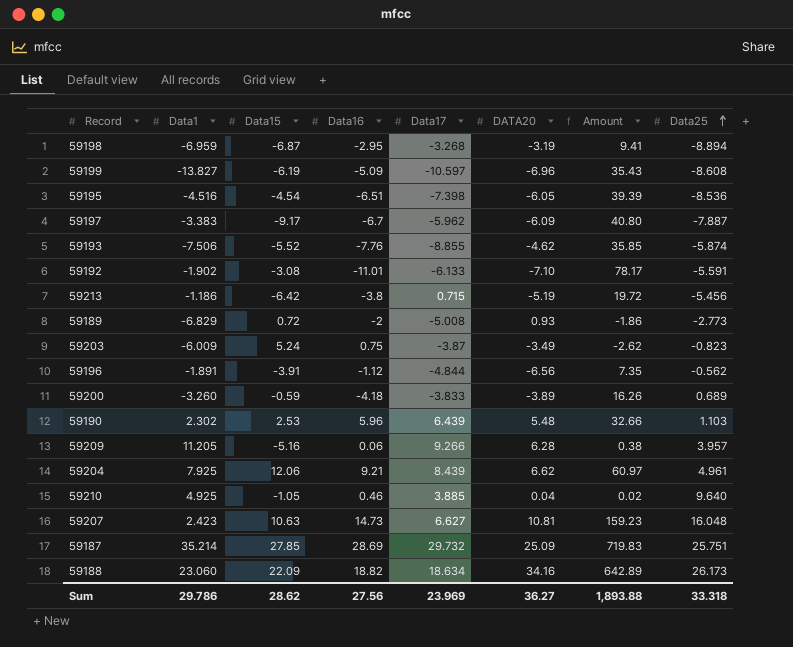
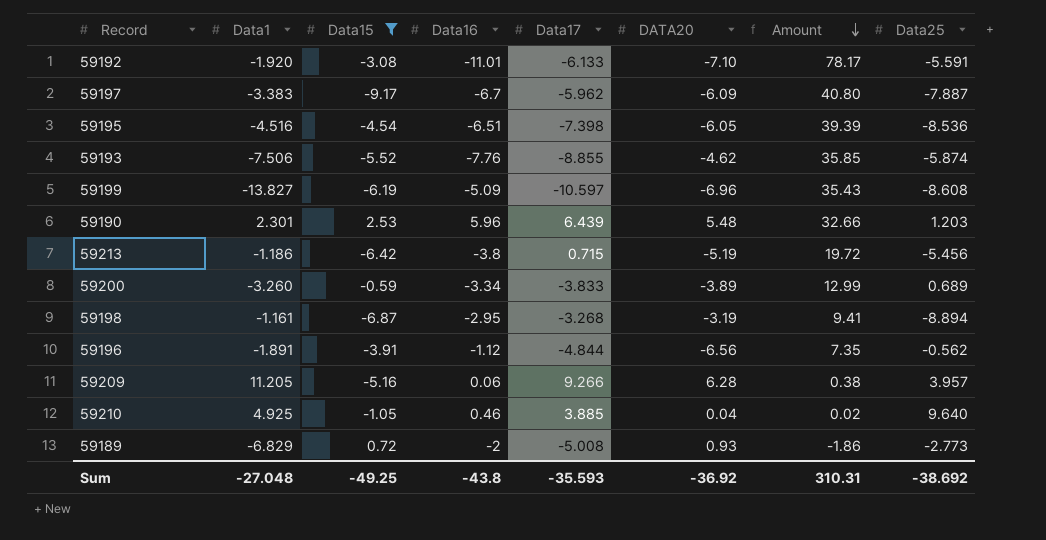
filter: none -> Data15 <= 2.53
row order: Data25 ascending -> Amount descending
59192 | Data1: -1.902 -> -1.920
59190 | Data1: 2.302 -> 2.301
59190 | Data25: 1.103 -> 1.203
59200 | Data16: -4.18 -> -3.34
59200 | Amount: 16.26 -> 12.99
59198 | Data1: -6.959 -> -1.161
Sum | Data1: 29.786 -> -27.048
Sum | Data15: 28.62 -> -49.25
Sum | Data16: 27.56 -> -43.8
Sum | Data17: 23.969 -> -35.593
Sum | DATA20: 36.27 -> -36.92
Sum | Amount: 1,893.88 -> 310.31
Sum | Data25: 33.318 -> -38.692

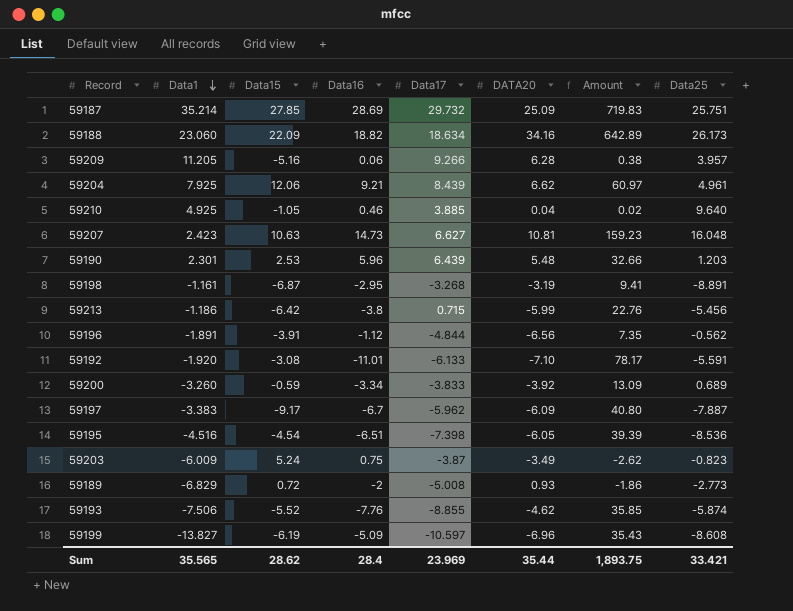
filter: Data15 <= 2.53 -> none
row order: Amount descending -> Data1 descending
59198 | Data25: -8.894 -> -8.891
59213 | DATA20: -5.19 -> -5.99
59213 | Amount: 19.72 -> 22.76
59200 | DATA20: -3.89 -> -3.92
59200 | Amount: 12.99 -> 13.09
Sum | Data1: -27.048 -> 35.565
Sum | Data15: -49.25 -> 28.62
Sum | Data16: -43.8 -> 28.4
Sum | Data17: -35.593 -> 23.969
Sum | DATA20: -36.92 -> 35.44
Sum | Amount: 310.31 -> 1,893.75
Sum | Data25: -38.692 -> 33.421

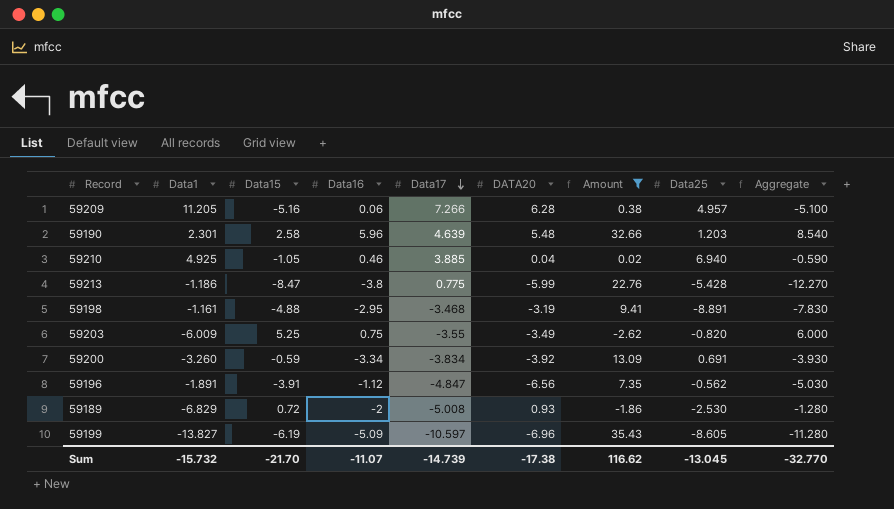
filter: none -> Amount <= 35.43
row order: Data1 descending -> Data17 descending
column Aggregate | formula: none -> [Data15] + [Data16]
59209 | Data17: 9.266 -> 7.266
59209 | Data25: 3.957 -> 4.957
59190 | Data15: 2.53 -> 2.58
59190 | Data17: 6.439 -> 4.639
59210 | Data25: 9.640 -> 6.940
59213 | Data15: -6.42 -> -8.47
59213 | Data17: 0.715 -> 0.775
59213 | Data25: -5.456 -> -5.428
59198 | Data15: -6.87 -> -4.88
59198 | Data17: -3.268 -> -3.468
59203 | Data15: 5.24 -> 5.25
59203 | Data17: -3.87 -> -3.55
59203 | Data25: -0.823 -> -0.820
59200 | Data17: -3.833 -> -3.834
59200 | Data25: 0.689 -> 0.691
59196 | Data17: -4.844 -> -4.847
59189 | Data25: -2.773 -> -2.530
59199 | Data25: -8.608 -> -8.605
Sum | Data1: 35.565 -> -15.732
Sum | Data15: 28.62 -> -21.70
Sum | Data16: 28.4 -> -11.07
Sum | Data17: 23.969 -> -14.739
Sum | DATA20: 35.44 -> -17.38
Sum | Amount: 1,893.75 -> 116.62
Sum | Data25: 33.421 -> -13.045

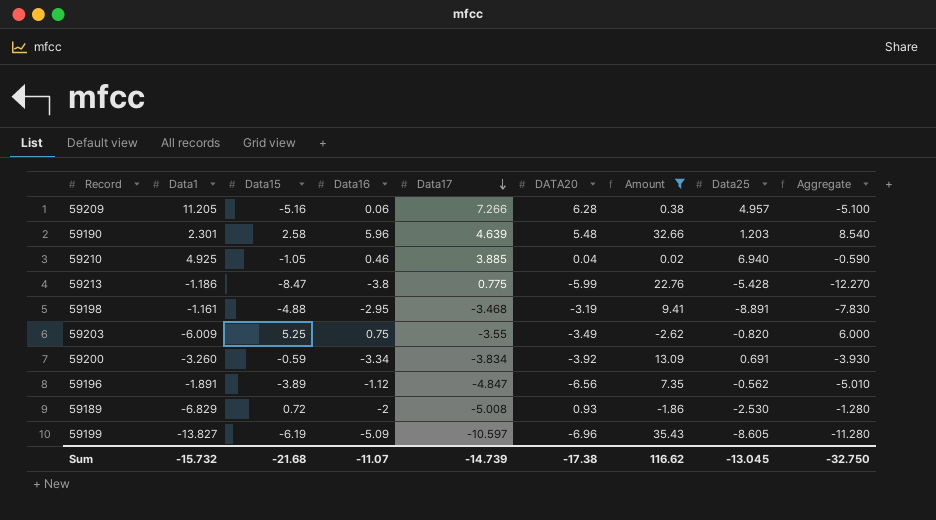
59196 | Data15: -3.91 -> -3.89
59196 | Aggregate: -5.030 -> -5.010
Sum | Data15: -21.70 -> -21.68
Sum | Aggregate: -32.770 -> -32.750

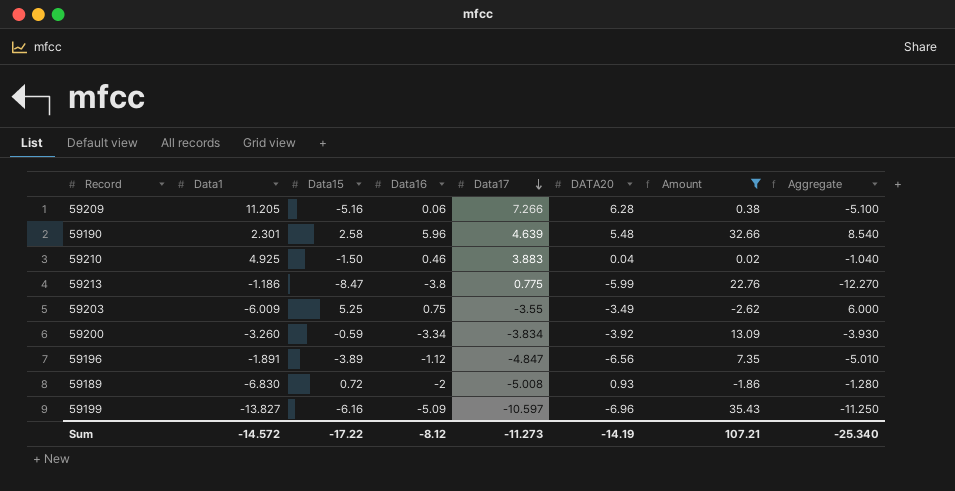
column Data25 | position: 8 -> none
row 59198: -1.161 | -4.88 | -2.95 | -3.468 | -3.19 | 9.41 | -8.891 | -7.830 -> none
59210 | Data15: -1.05 -> -1.50
59210 | Data17: 3.885 -> 3.883
59210 | Aggregate: -0.590 -> -1.040
59189 | Data1: -6.829 -> -6.830
59199 | Data15: -6.19 -> -6.16
59199 | Aggregate: -11.280 -> -11.250
Sum | Data1: -15.732 -> -14.572
Sum | Data15: -21.68 -> -17.22
Sum | Data16: -11.07 -> -8.12
Sum | Data17: -14.739 -> -11.273
Sum | DATA20: -17.38 -> -14.19
Sum | Amount: 116.62 -> 107.21
Sum | Aggregate: -32.750 -> -25.340

